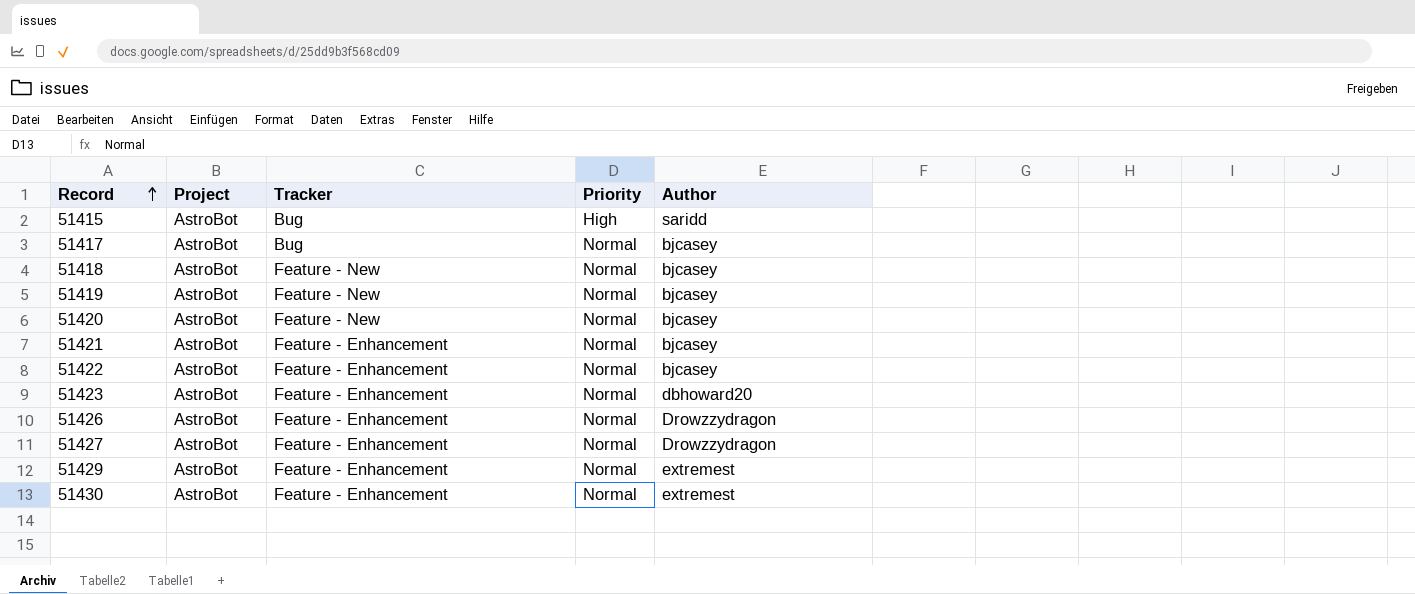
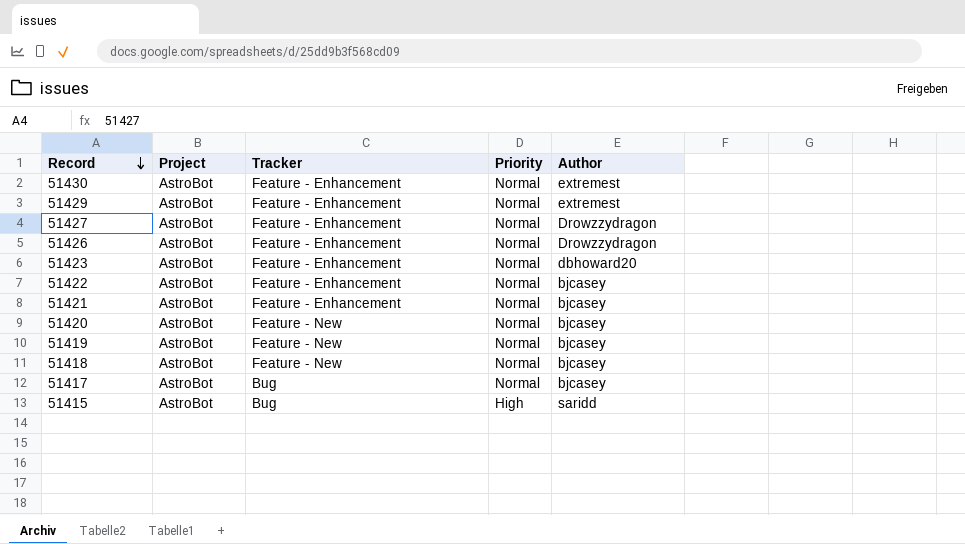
row order: Record ascending -> Record descending

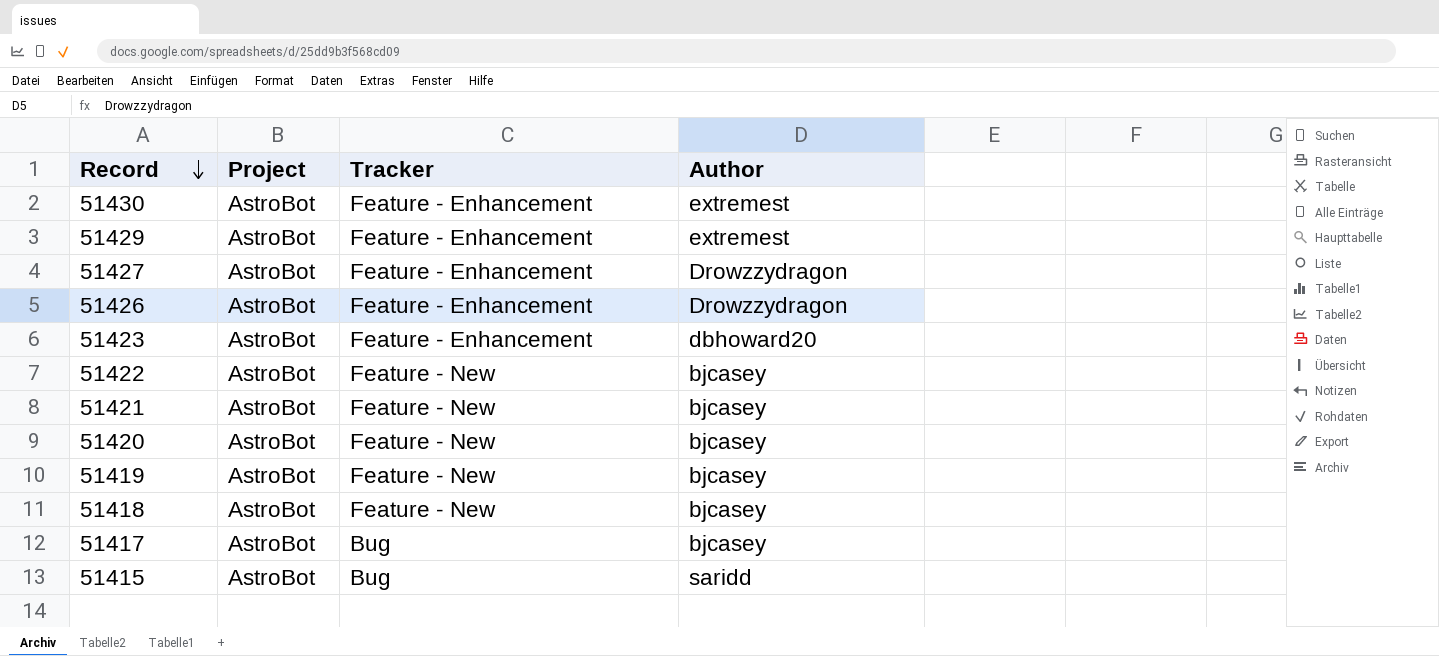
column Priority | position: 4 -> none
51422 | Tracker: Feature - Enhancement -> Feature - New
51421 | Tracker: Feature - Enhancement -> Feature - New

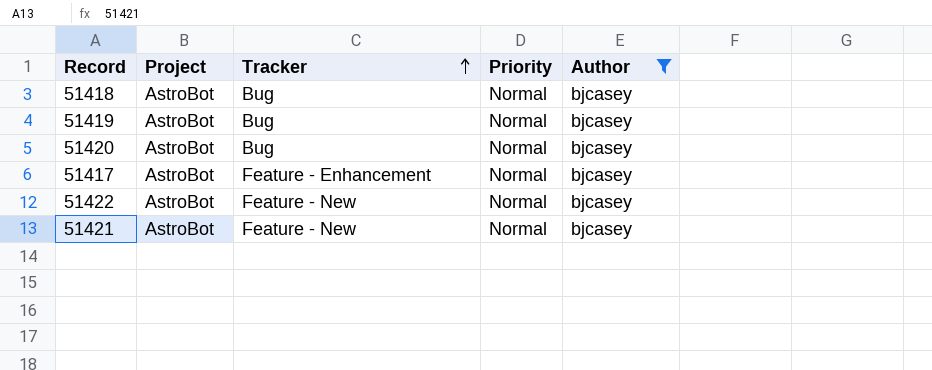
filter: none -> Author = bjcasey
row order: Record descending -> Tracker ascending
column Priority | position: none -> 4
51418 | Tracker: Feature - New -> Bug
51419 | Tracker: Feature - New -> Bug
51420 | Tracker: Feature - New -> Bug
51417 | Tracker: Bug -> Feature - Enhancement

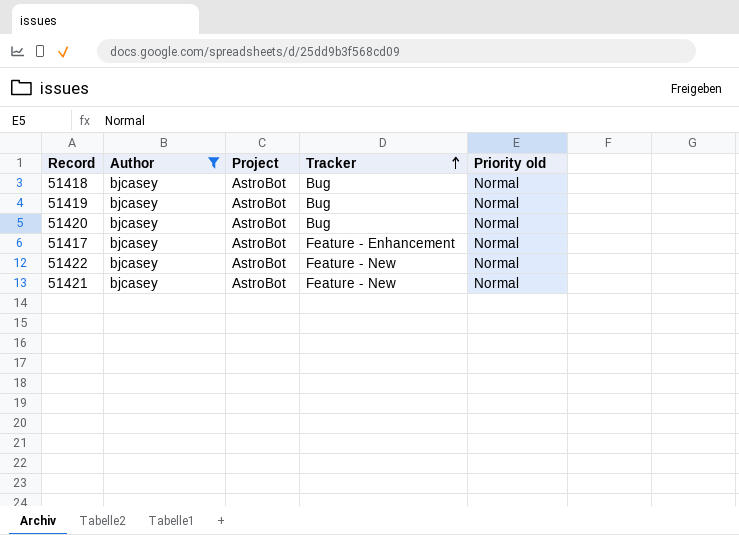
column Author | position: 5 -> 2
column name: Priority -> Priority old

